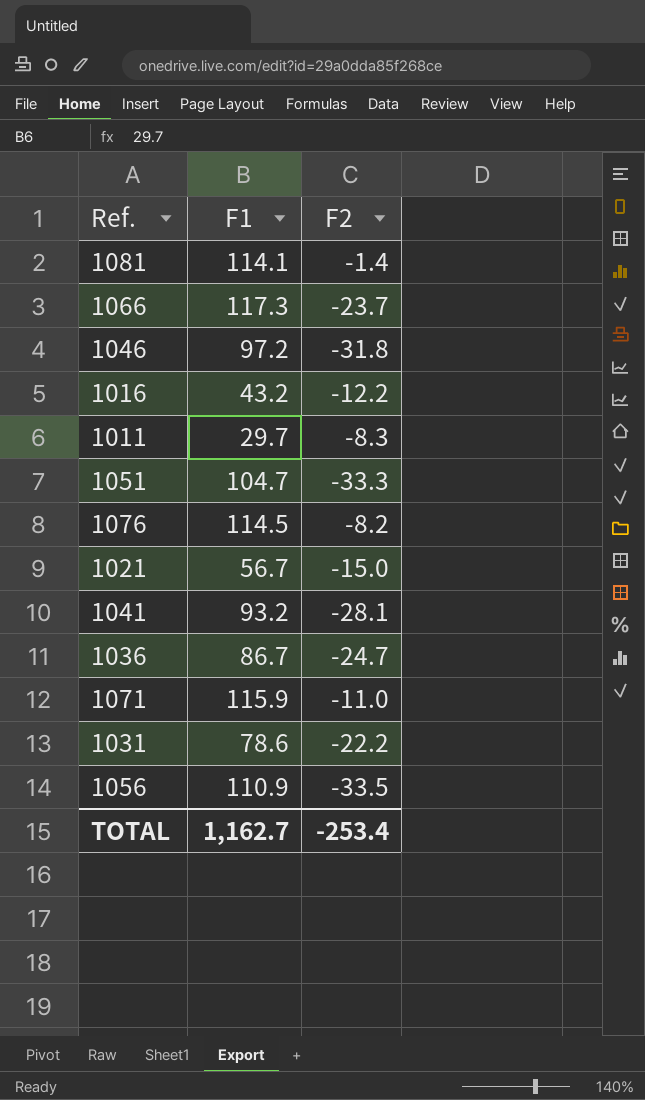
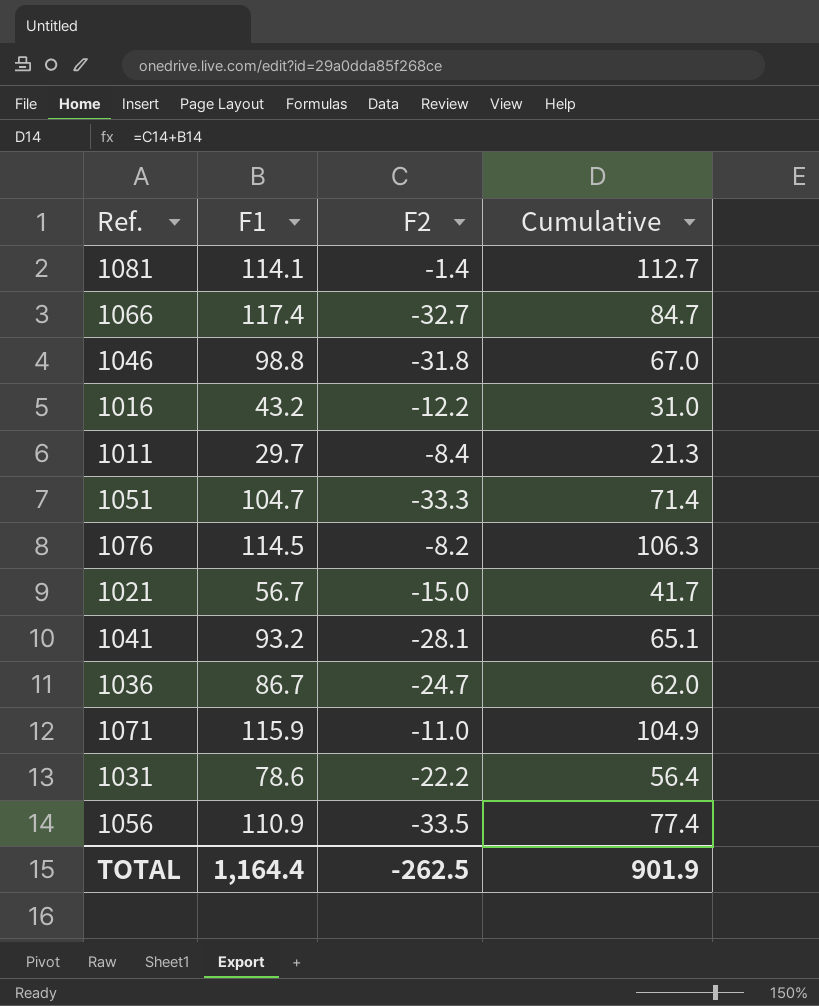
column Cumulative | formula: none -> [F1] + [F2]
1066 | F1: 117.3 -> 117.4
1066 | F2: -23.7 -> -32.7
1046 | F1: 97.2 -> 98.8
1011 | F2: -8.3 -> -8.4
TOTAL | F1: 1,162.7 -> 1,164.4
TOTAL | F2: -253.4 -> -262.5

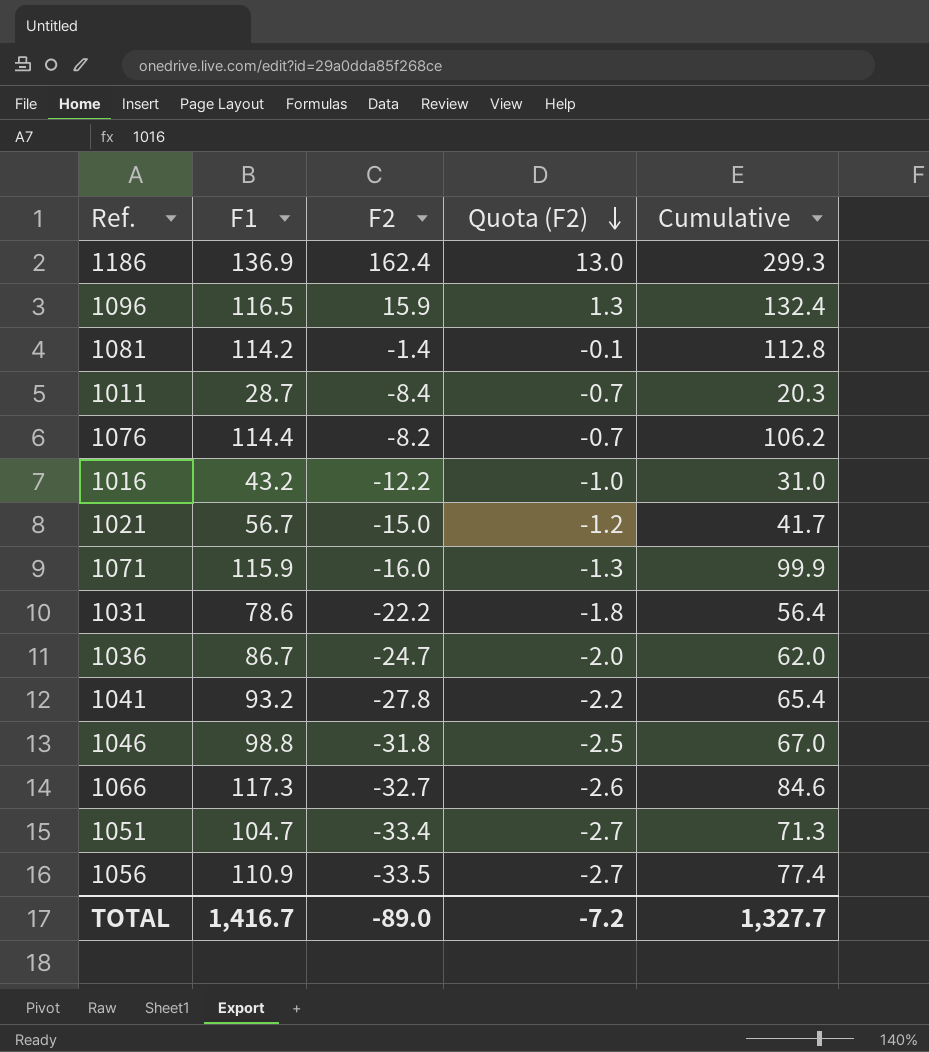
row order: none -> Quota (F2) descending
column Quota (F2) | formula: none -> [F2] * 0.08
row 1186: none -> 136.9 | 162.4 | 13.0 | 299.3
row 1096: none -> 116.5 | 15.9 | 1.3 | 132.4
1081 | F1: 114.1 -> 114.2
1081 | Cumulative: 112.7 -> 112.8
1011 | F1: 29.7 -> 28.7
1011 | Cumulative: 21.3 -> 20.3
1076 | F1: 114.5 -> 114.4
1076 | Cumulative: 106.3 -> 106.2
1071 | F2: -11.0 -> -16.0
1071 | Cumulative: 104.9 -> 99.9
1041 | F2: -28.1 -> -27.8
1041 | Cumulative: 65.1 -> 65.4
1066 | F1: 117.4 -> 117.3
1066 | Cumulative: 84.7 -> 84.6
1051 | F2: -33.3 -> -33.4
1051 | Cumulative: 71.4 -> 71.3
TOTAL | F1: 1,164.4 -> 1,416.7
TOTAL | F2: -262.5 -> -89.0
TOTAL | Cumulative: 901.9 -> 1,327.7

